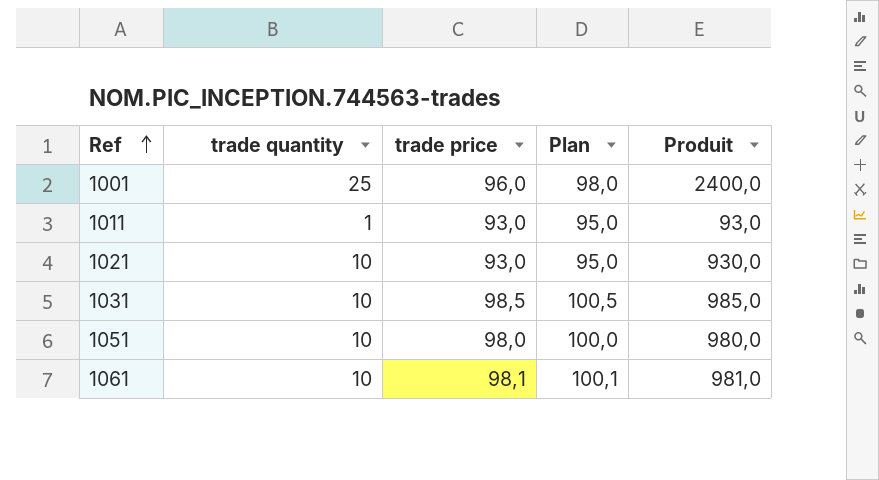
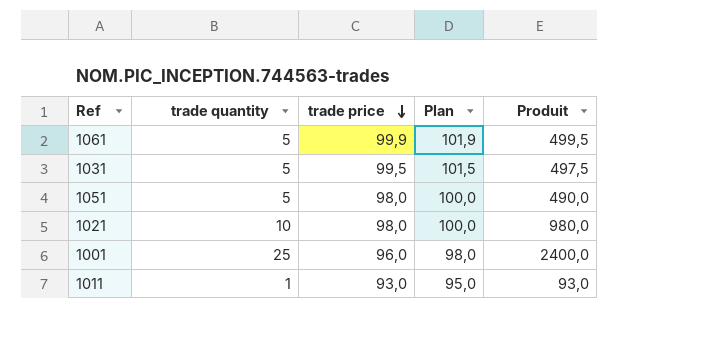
row order: Ref ascending -> trade price descending
1061 | trade quantity: 10 -> 5
1061 | trade price: 98,1 -> 99,9
1061 | Plan: 100,1 -> 101,9
1061 | Produit: 981,0 -> 499,5
1031 | trade quantity: 10 -> 5
1031 | trade price: 98,5 -> 99,5
1031 | Plan: 100,5 -> 101,5
1031 | Produit: 985,0 -> 497,5
1051 | trade quantity: 10 -> 5
1051 | Produit: 980,0 -> 490,0
1021 | trade price: 93,0 -> 98,0
1021 | Plan: 95,0 -> 100,0
1021 | Produit: 930,0 -> 980,0

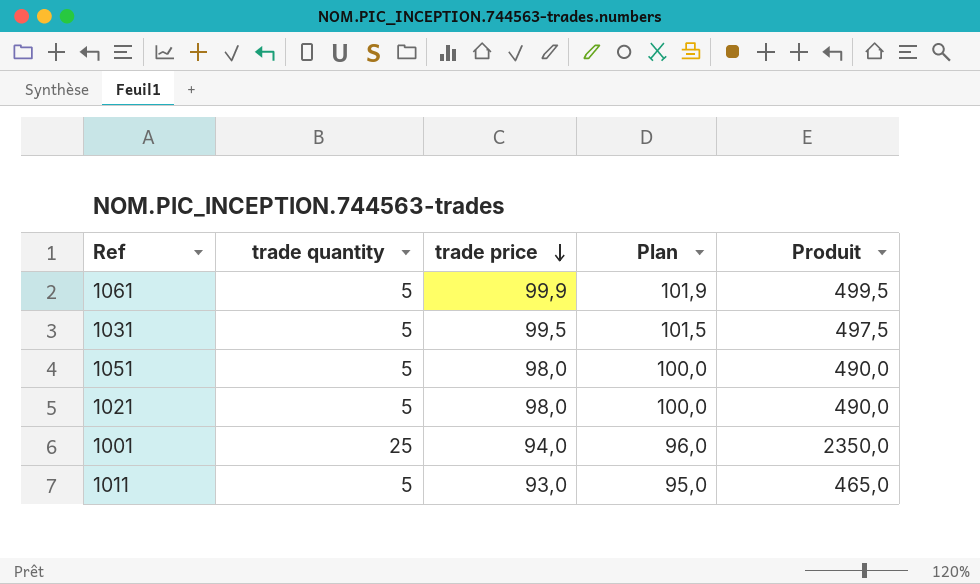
1021 | trade quantity: 10 -> 5
1021 | Produit: 980,0 -> 490,0
1001 | trade price: 96,0 -> 94,0
1001 | Plan: 98,0 -> 96,0
1001 | Produit: 2400,0 -> 2350,0
1011 | trade quantity: 1 -> 5
1011 | Produit: 93,0 -> 465,0

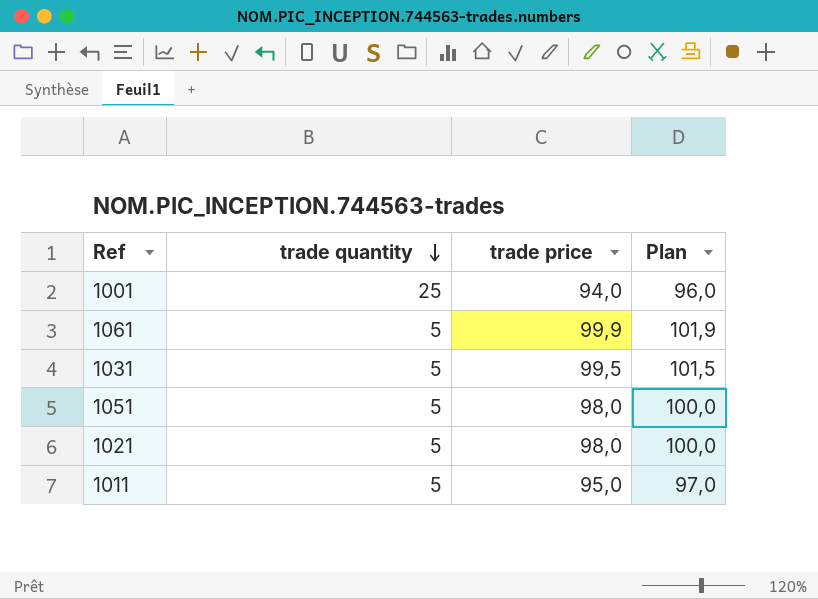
row order: trade price descending -> trade quantity descending
column Produit | formula: [trade quantity] * [trade price] -> none
1011 | trade price: 93,0 -> 95,0
1011 | Plan: 95,0 -> 97,0

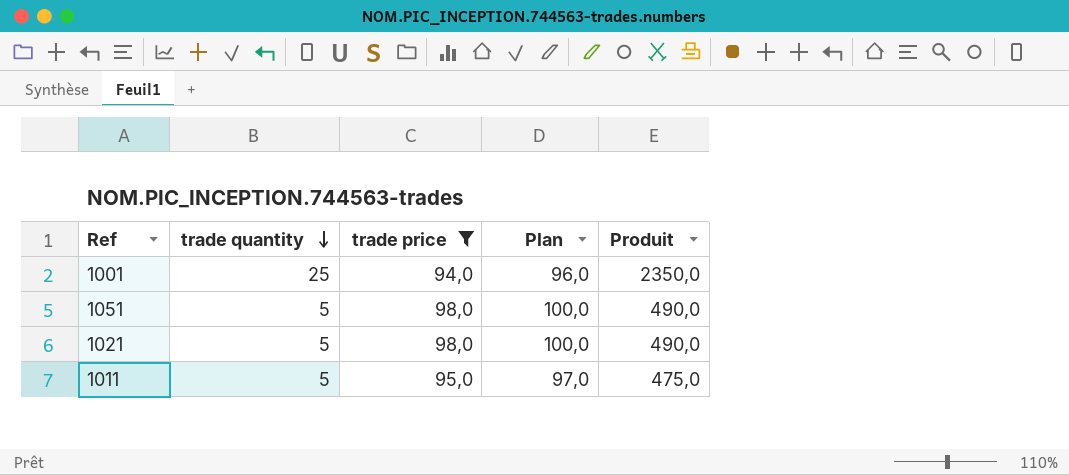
filter: none -> trade price <= 98,0
column Produit | formula: none -> [trade quantity] * [trade price]

